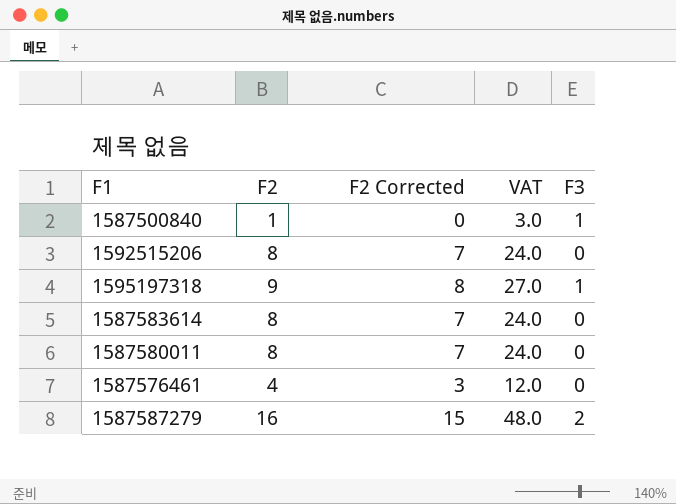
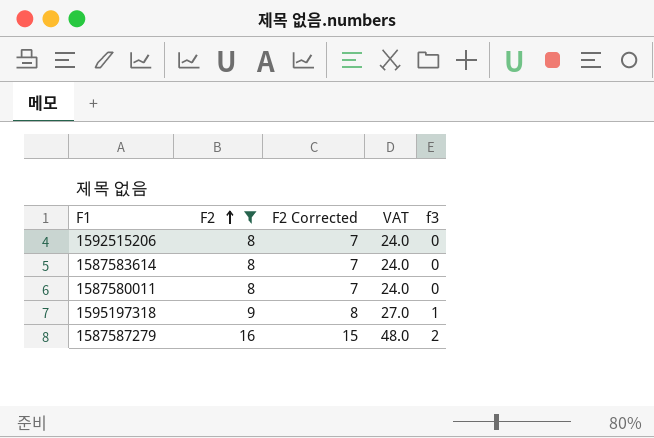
filter: none -> F2 >= 8
row order: none -> F2 ascending
column name: F3 -> f3

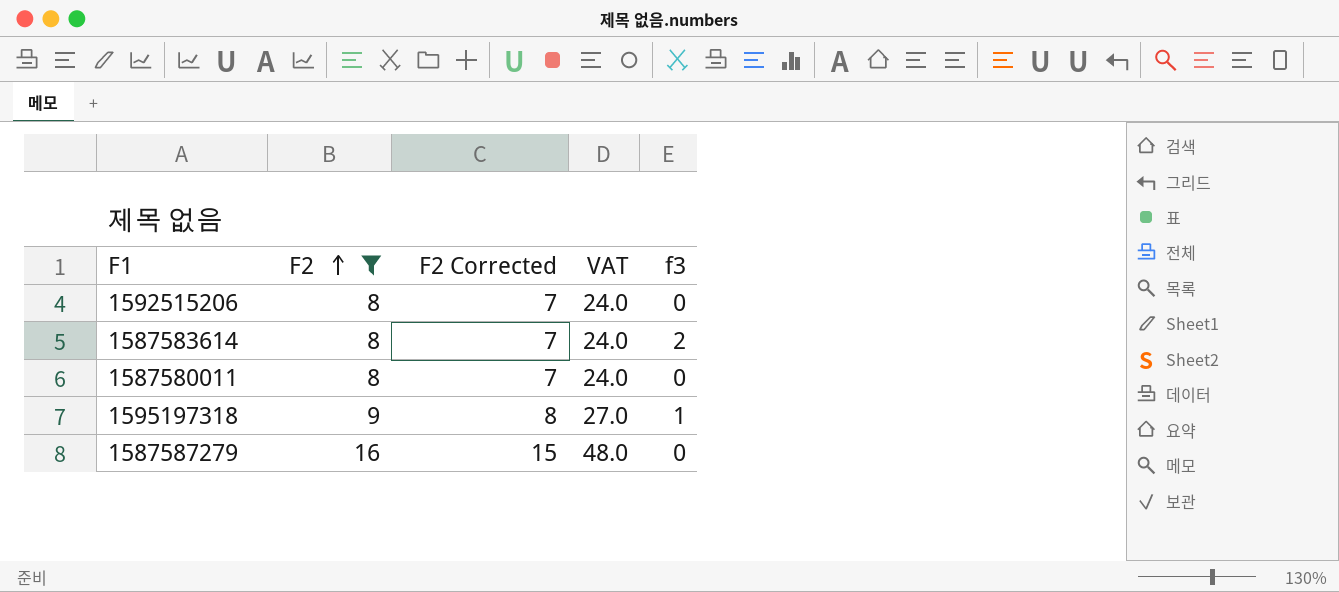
1587583614 | f3: 0 -> 2
1587587279 | f3: 2 -> 0

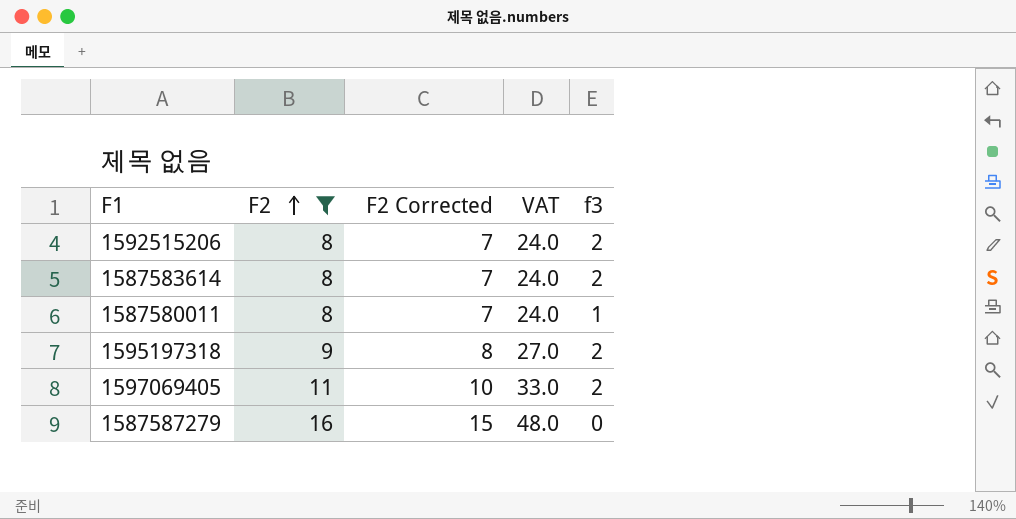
1592515206 | f3: 0 -> 2
1587580011 | f3: 0 -> 1
1595197318 | f3: 1 -> 2
row 1597069405: none -> 11 | 10 | 33.0 | 2

